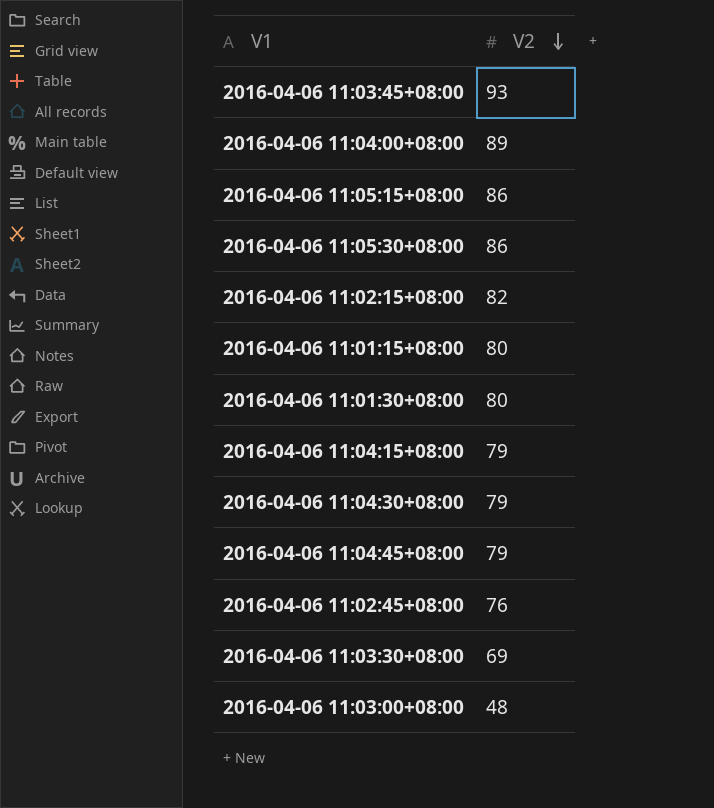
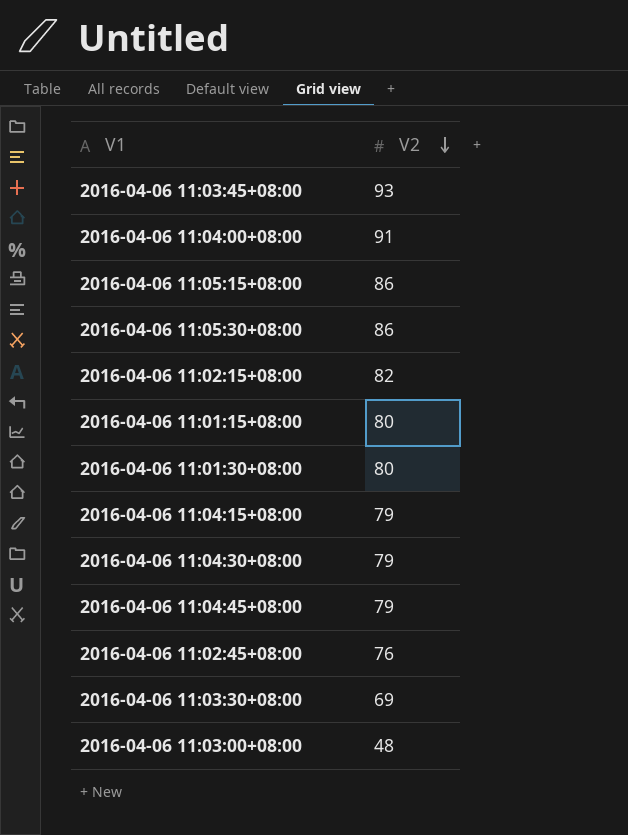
2016-04-06 11:04:00+08:00 | V2: 89 -> 91

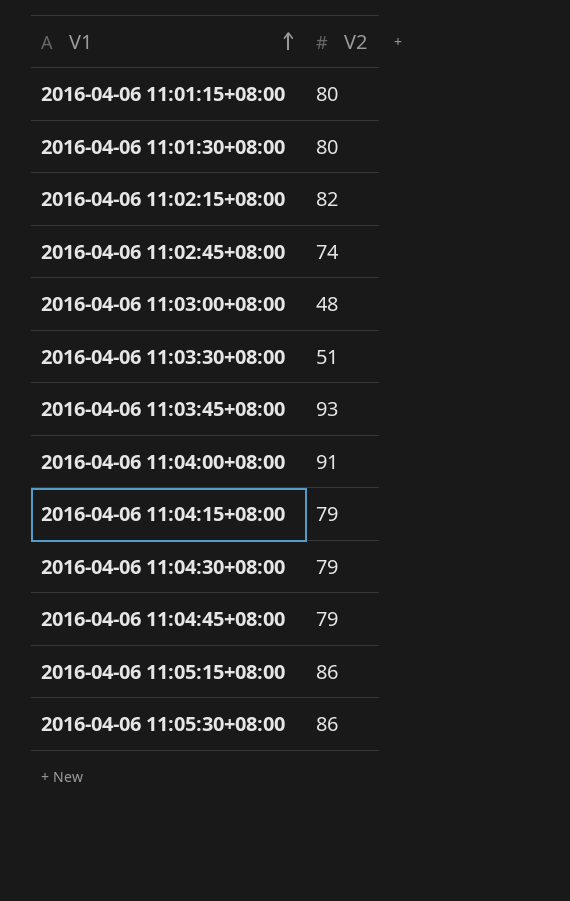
row order: V2 descending -> V1 ascending
2016-04-06 11:02:45+08:00 | V2: 76 -> 74
2016-04-06 11:03:30+08:00 | V2: 69 -> 51

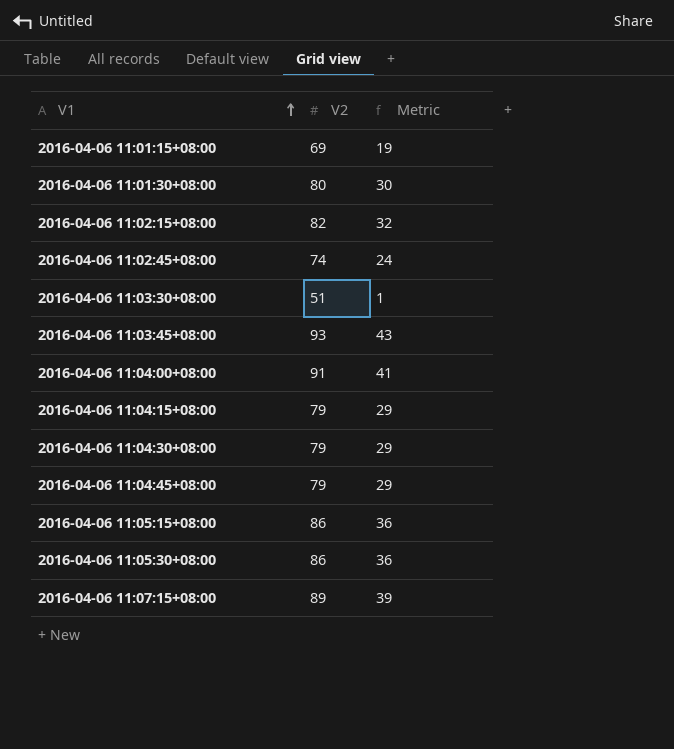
column Metric | formula: none -> [V2] - 50
row 2016-04-06 11:03:00+08:00: 48 -> none
2016-04-06 11:01:15+08:00 | V2: 80 -> 69
row 2016-04-06 11:07:15+08:00: none -> 89 | 39

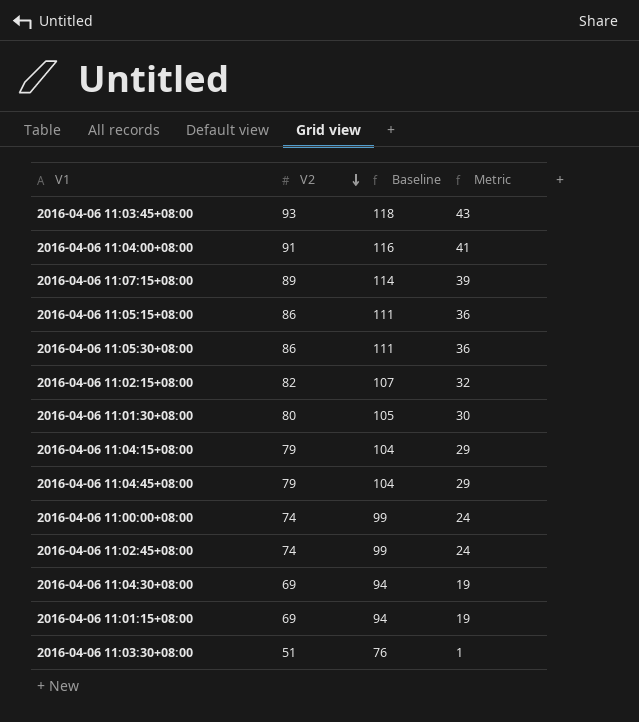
row order: V1 ascending -> V2 descending
column Baseline | formula: none -> [V2] + 25
row 2016-04-06 11:00:00+08:00: none -> 74 | 99 | 24
2016-04-06 11:04:30+08:00 | V2: 79 -> 69
2016-04-06 11:04:30+08:00 | Metric: 29 -> 19

